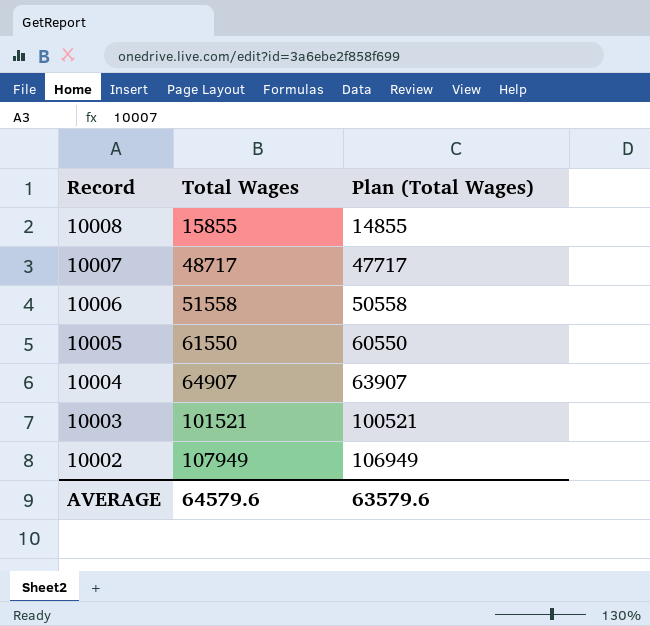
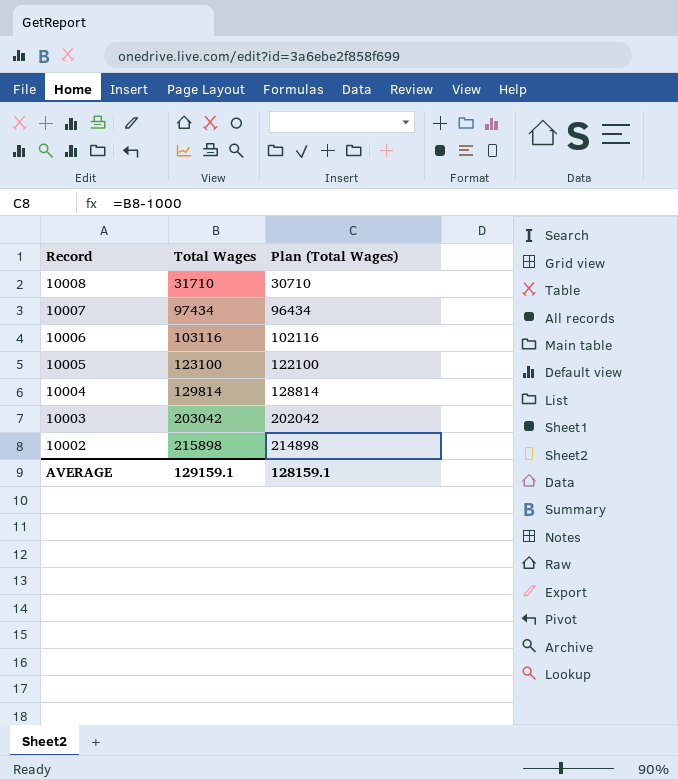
10008 | Total Wages: 15855 -> 31710
10008 | Plan (Total Wages): 14855 -> 30710
10007 | Total Wages: 48717 -> 97434
10007 | Plan (Total Wages): 47717 -> 96434
10006 | Total Wages: 51558 -> 103116
10006 | Plan (Total Wages): 50558 -> 102116
10005 | Total Wages: 61550 -> 123100
10005 | Plan (Total Wages): 60550 -> 122100
10004 | Total Wages: 64907 -> 129814
10004 | Plan (Total Wages): 63907 -> 128814
10003 | Total Wages: 101521 -> 203042
10003 | Plan (Total Wages): 100521 -> 202042
10002 | Total Wages: 107949 -> 215898
10002 | Plan (Total Wages): 106949 -> 214898
AVERAGE | Total Wages: 64579.6 -> 129159.1
AVERAGE | Plan (Total Wages): 63579.6 -> 128159.1

